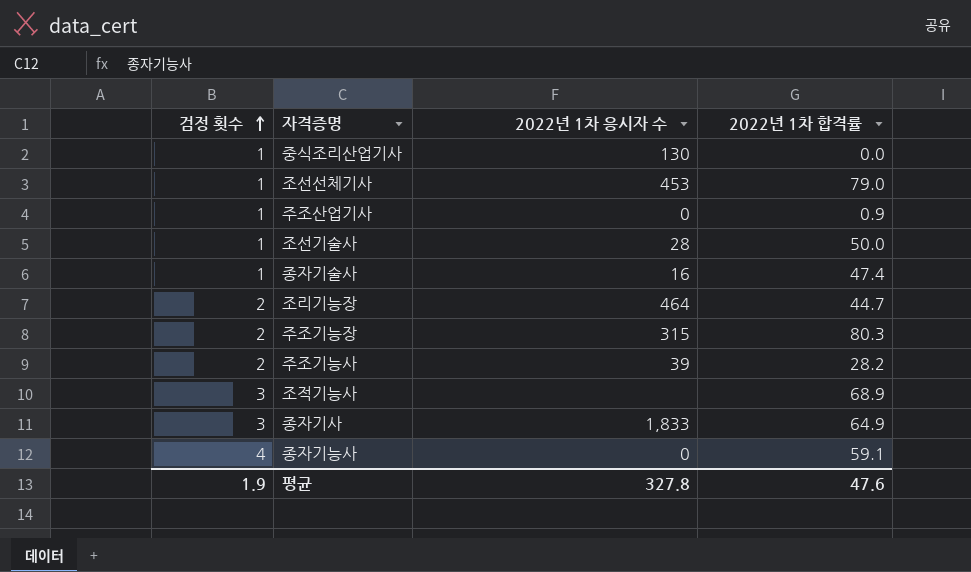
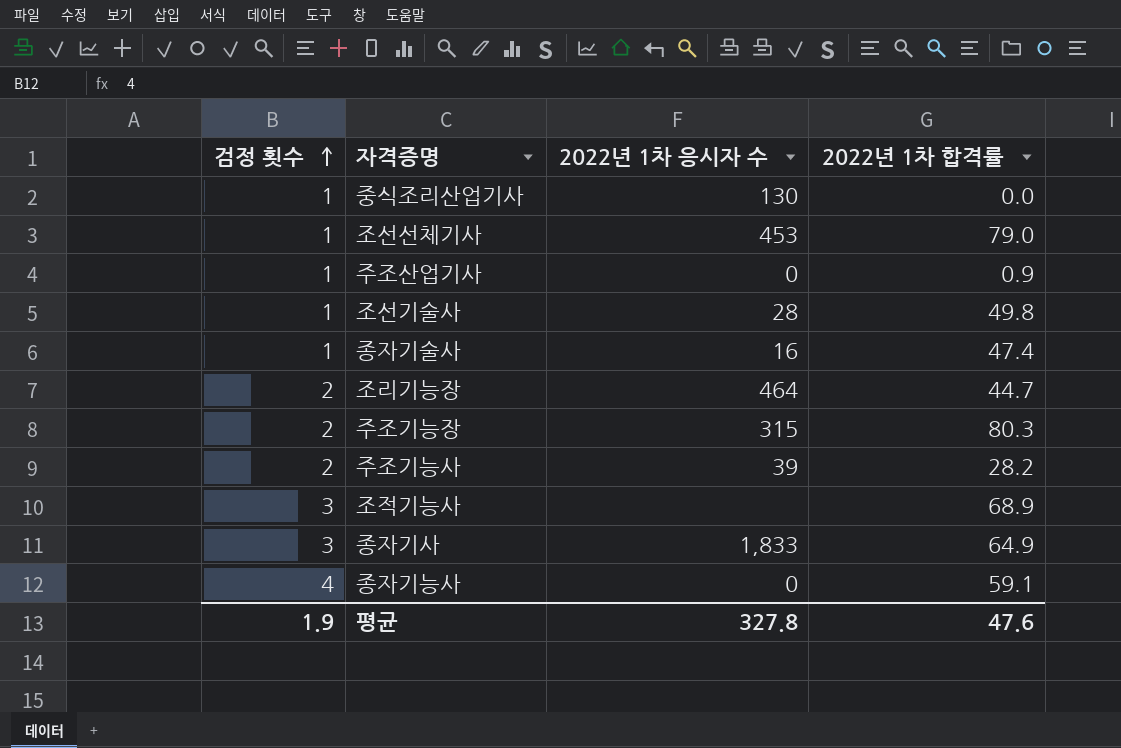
조선기술사 | 2022년 1차 합격률: 50.0 -> 49.8

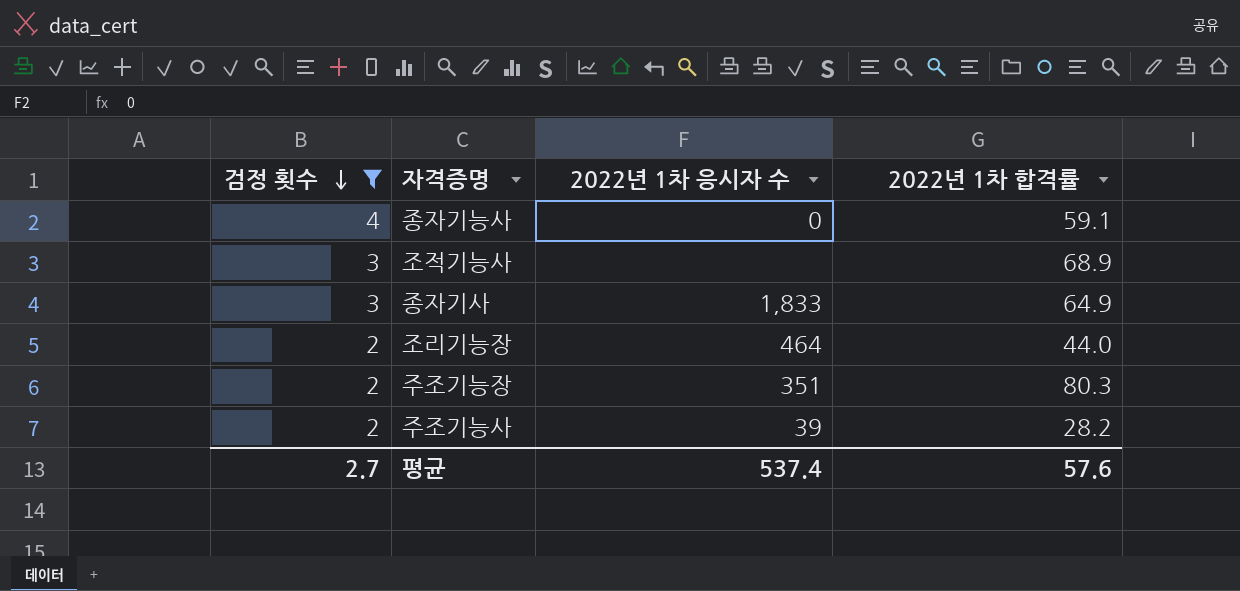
filter: none -> 검정 횟수 != 1
row order: 검정 횟수 ascending -> 검정 횟수 descending
조리기능장 | 2022년 1차 합격률: 44.7 -> 44.0
주조기능장 | 2022년 1차 응시자 수: 315 -> 351
평균 | 검정 횟수: 1.9 -> 2.7
평균 | 2022년 1차 응시자 수: 327.8 -> 537.4
평균 | 2022년 1차 합격률: 47.6 -> 57.6

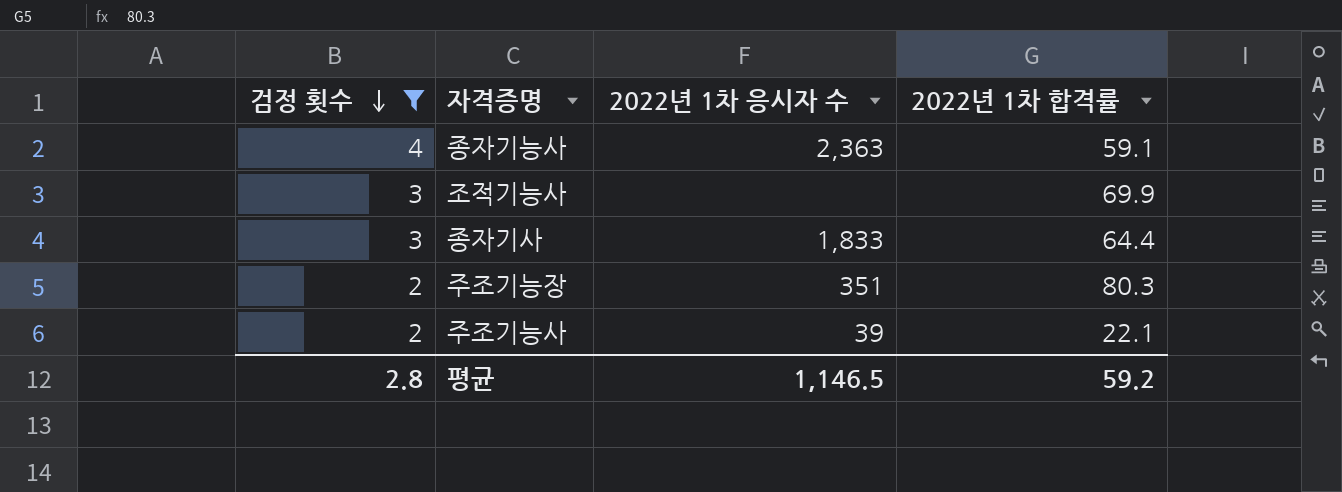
row 조리기능장: 2 | 464 | 44.0 -> none
종자기능사 | 2022년 1차 응시자 수: 0 -> 2,363
조적기능사 | 2022년 1차 합격률: 68.9 -> 69.9
종자기사 | 2022년 1차 합격률: 64.9 -> 64.4
주조기능사 | 2022년 1차 합격률: 28.2 -> 22.1
평균 | 검정 횟수: 2.7 -> 2.8
평균 | 2022년 1차 응시자 수: 537.4 -> 1,146.5
평균 | 2022년 1차 합격률: 57.6 -> 59.2

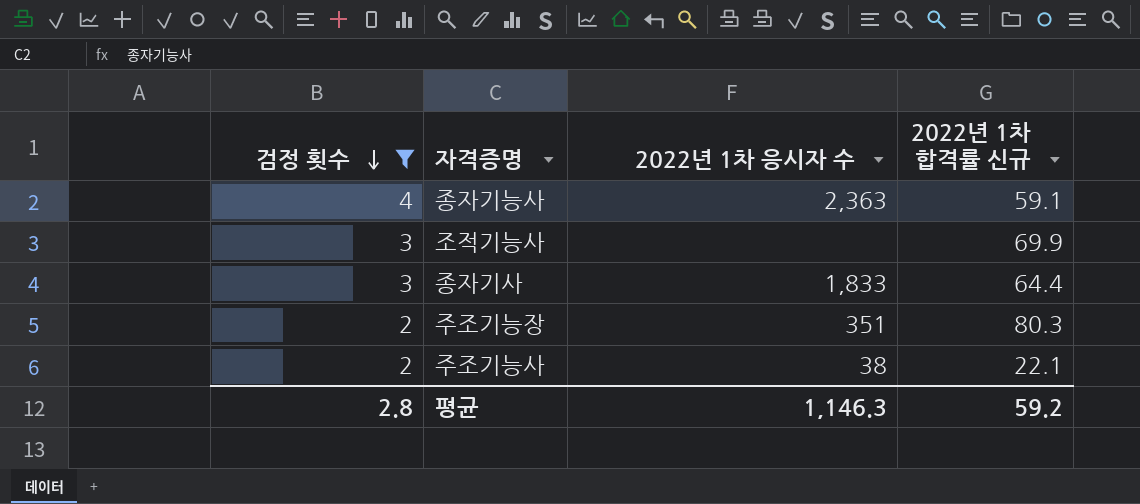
column name: 2022년 1차 합격률 -> 2022년 1차 합격률 신규
주조기능사 | 2022년 1차 응시자 수: 39 -> 38
평균 | 2022년 1차 응시자 수: 1,146.5 -> 1,146.3

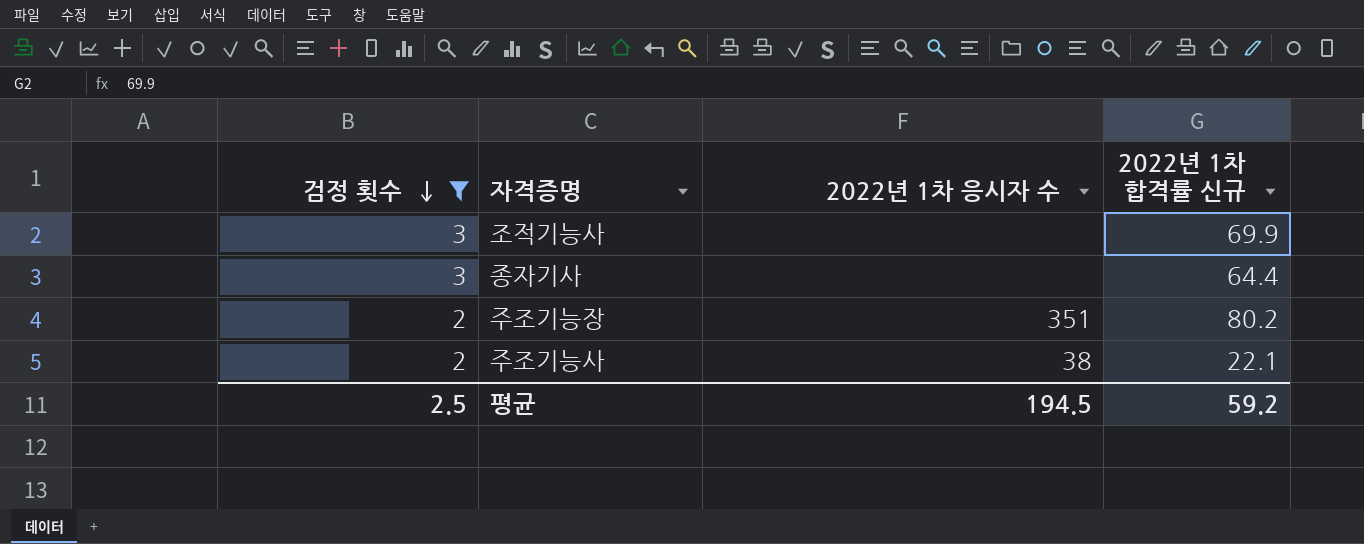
row 종자기능사: 4 | 2,363 | 59.1 -> none
종자기사 | 2022년 1차 응시자 수: 1,833 -> none
주조기능장 | 2022년 1차 합격률 신규: 80.3 -> 80.2
평균 | 검정 횟수: 2.8 -> 2.5
평균 | 2022년 1차 응시자 수: 1,146.3 -> 194.5

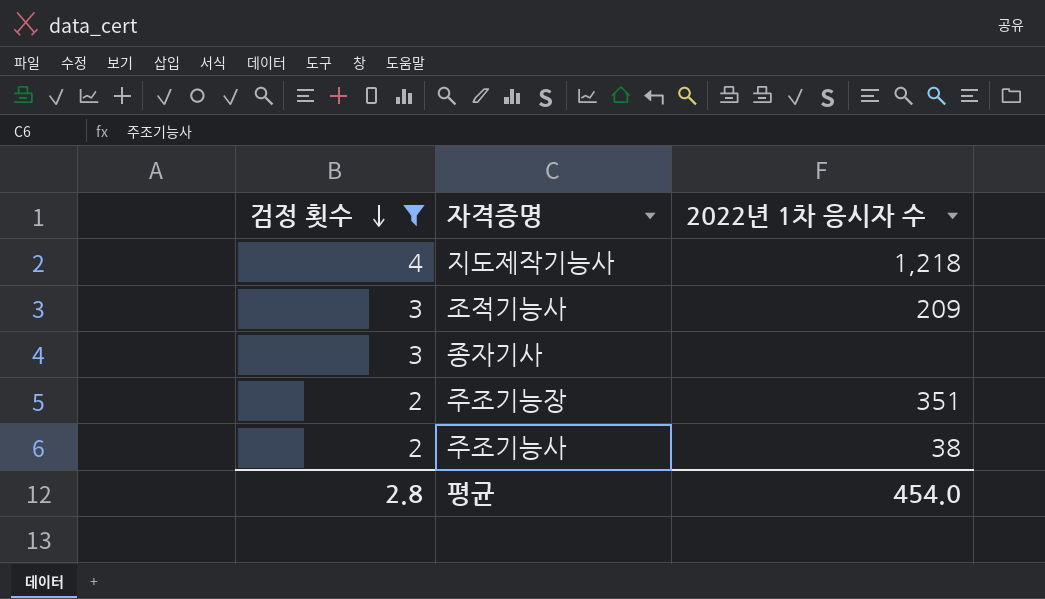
column 2022년 1차 합격률 신규 | position: 4 -> none
row 지도제작기능사: none -> 4 | 1,218
조적기능사 | 2022년 1차 응시자 수: none -> 209
평균 | 검정 횟수: 2.5 -> 2.8
평균 | 2022년 1차 응시자 수: 194.5 -> 454.0

